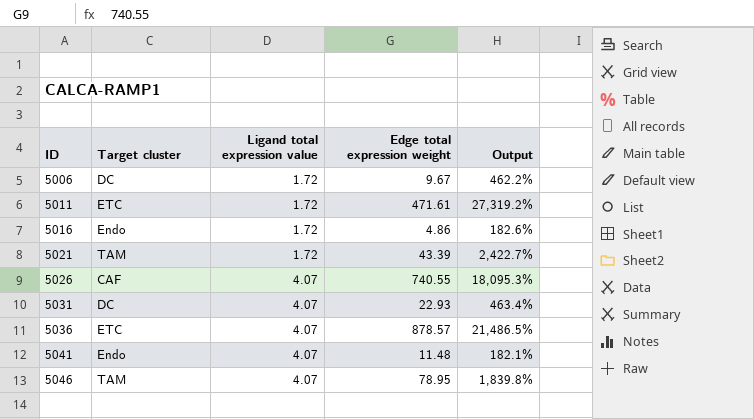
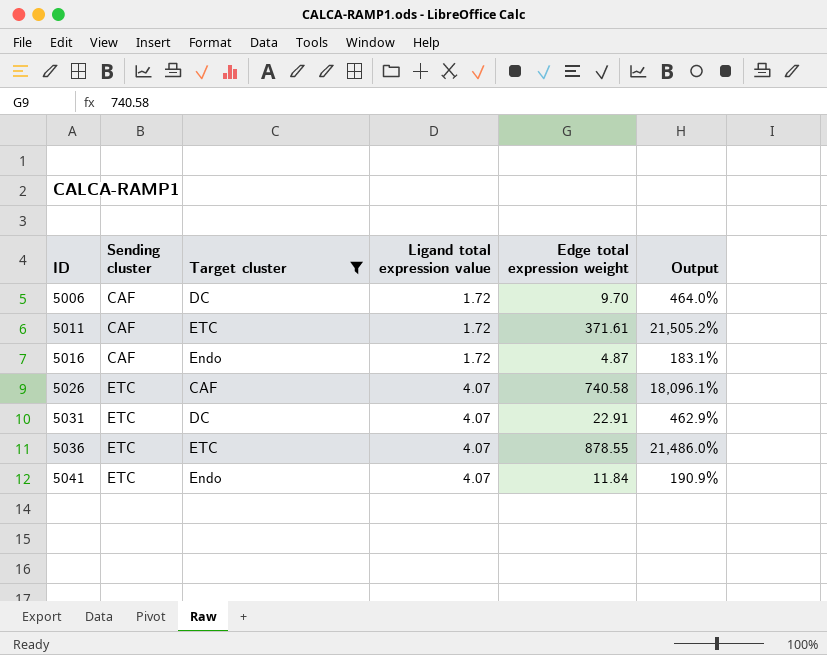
filter: none -> Target cluster != TAM
column Sending cluster | position: none -> 2
5006 | Edge total expression weight: 9.67 -> 9.70
5006 | Output: 462.2% -> 464.0%
5011 | Edge total expression weight: 471.61 -> 371.61
5011 | Output: 27,319.2% -> 21,505.2%
5016 | Edge total expression weight: 4.86 -> 4.87
5016 | Output: 182.6% -> 183.1%
5026 | Edge total expression weight: 740.55 -> 740.58
5026 | Output: 18,095.3% -> 18,096.1%
5031 | Edge total expression weight: 22.93 -> 22.91
5031 | Output: 463.4% -> 462.9%
5036 | Edge total expression weight: 878.57 -> 878.55
5036 | Output: 21,486.5% -> 21,486.0%
5041 | Edge total expression weight: 11.48 -> 11.84
5041 | Output: 182.1% -> 190.9%

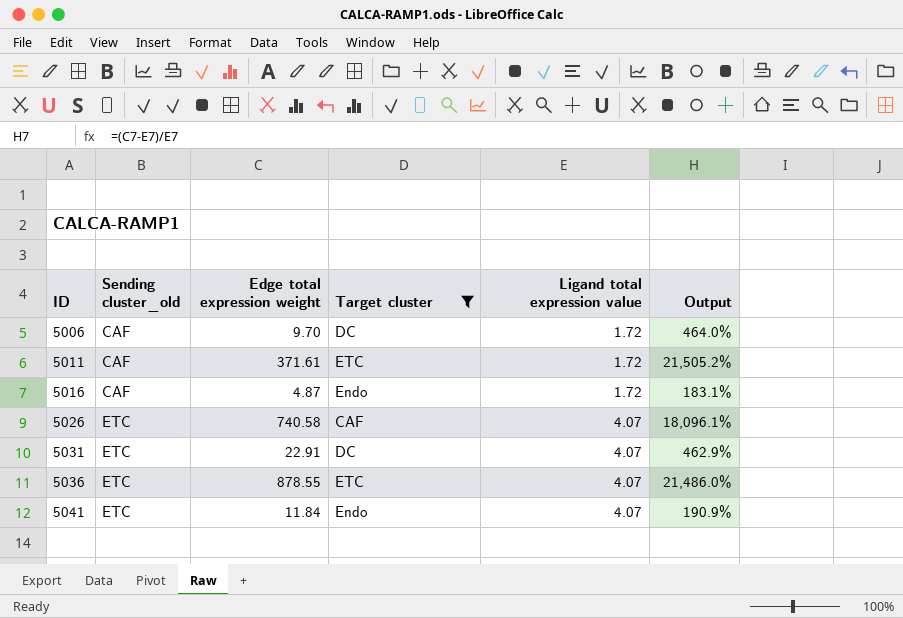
column name: Sending cluster -> Sending cluster_old
column Edge total expression weight | position: 5 -> 3

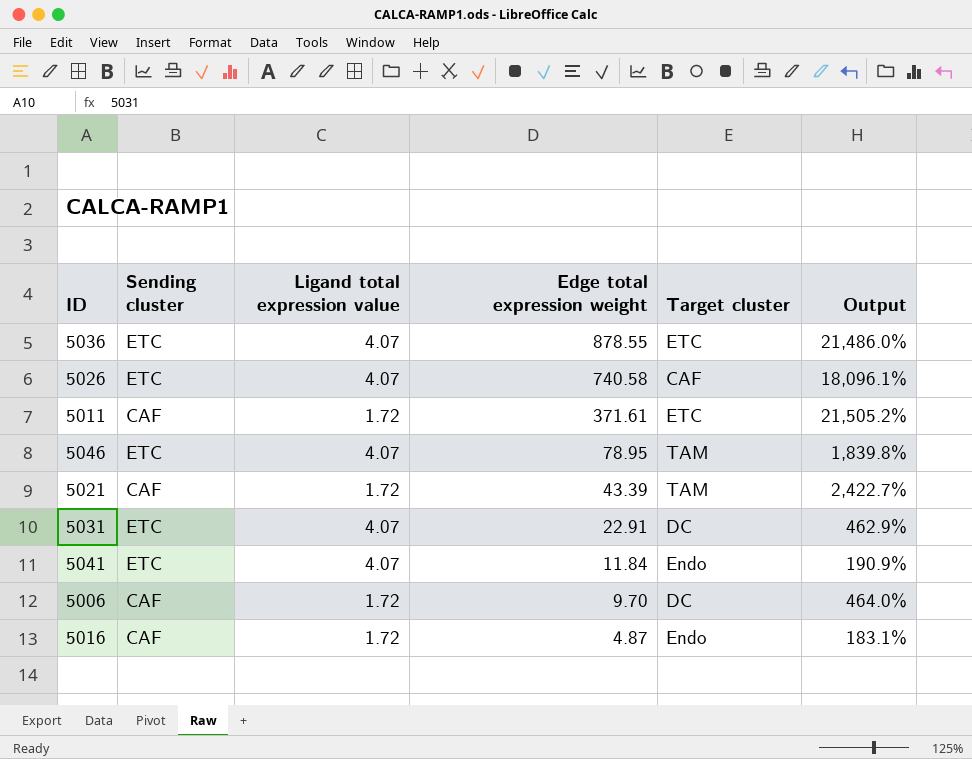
filter: Target cluster != TAM -> none
row order: ID ascending -> Edge total expression weight descending
column name: Sending cluster_old -> Sending cluster
column Ligand total expression value | position: 5 -> 3

